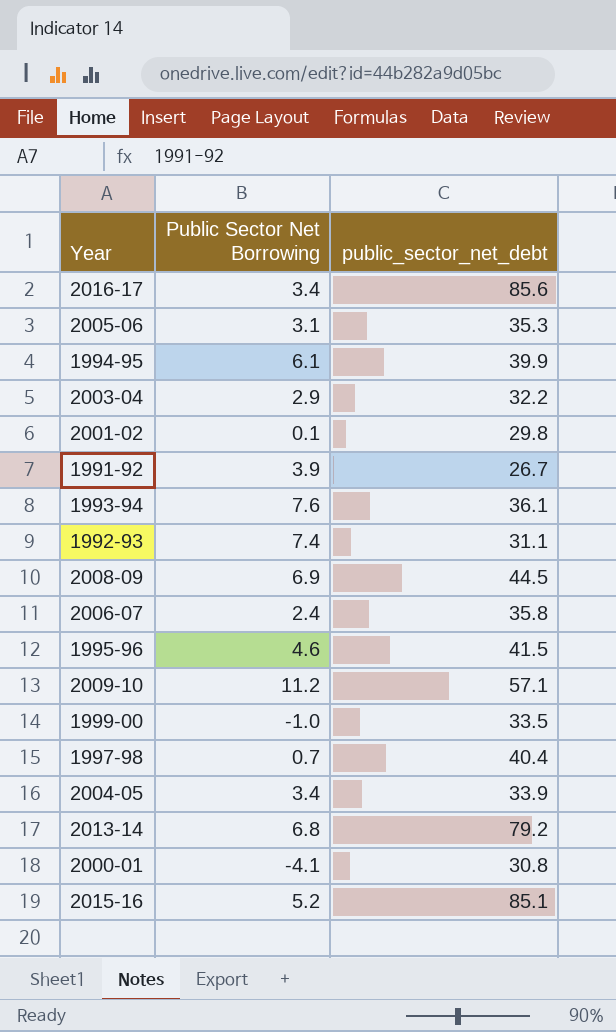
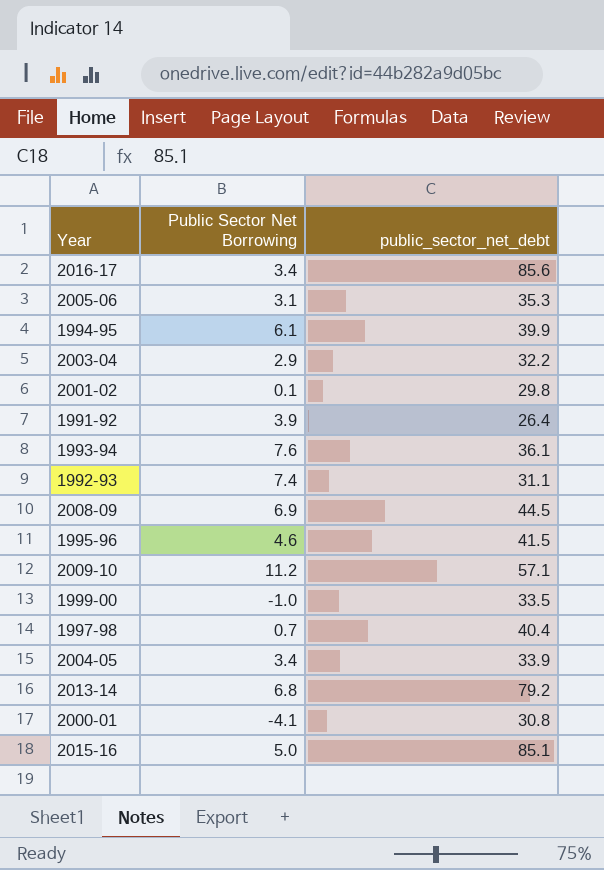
row 2006-07: 2.4 | 35.8 -> none
1991-92 | public_sector_net_debt: 26.7 -> 26.4
2015-16 | Public Sector Net Borrowing: 5.2 -> 5.0

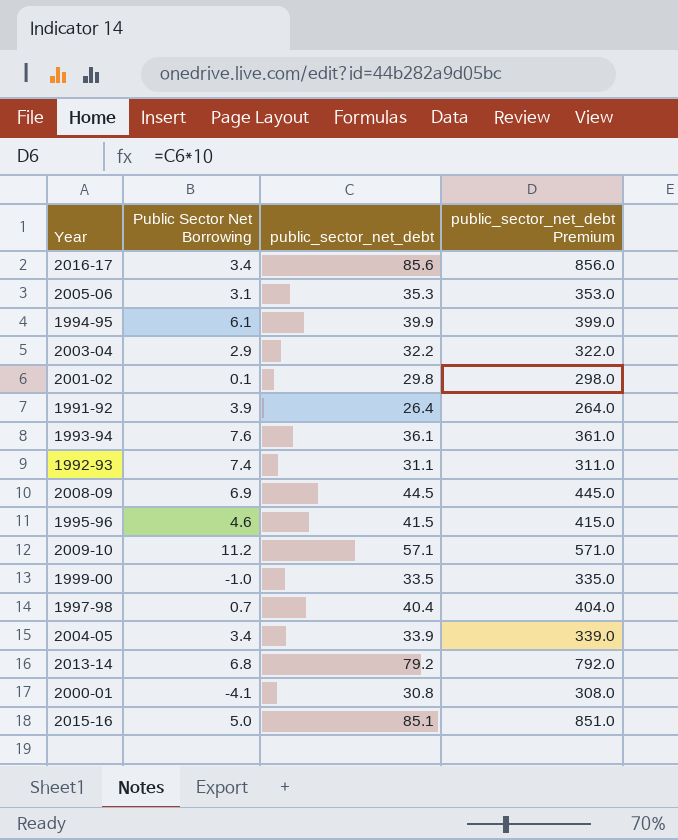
column public_sector_net_debt Premium | formula: none -> [public_sector_net_debt] * 10

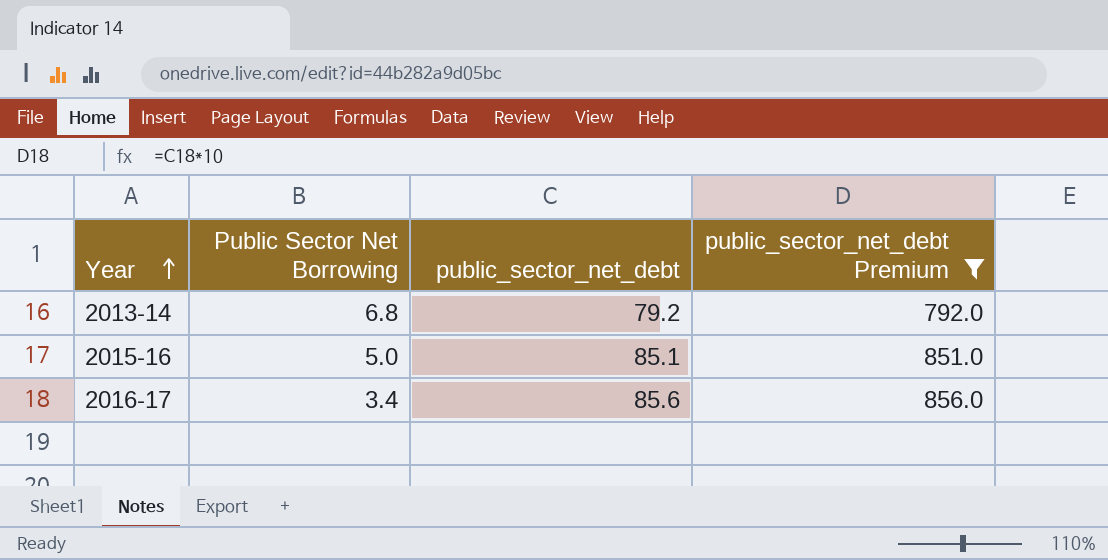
filter: none -> public_sector_net_debt Premium >= 792.0
row order: none -> Year ascending

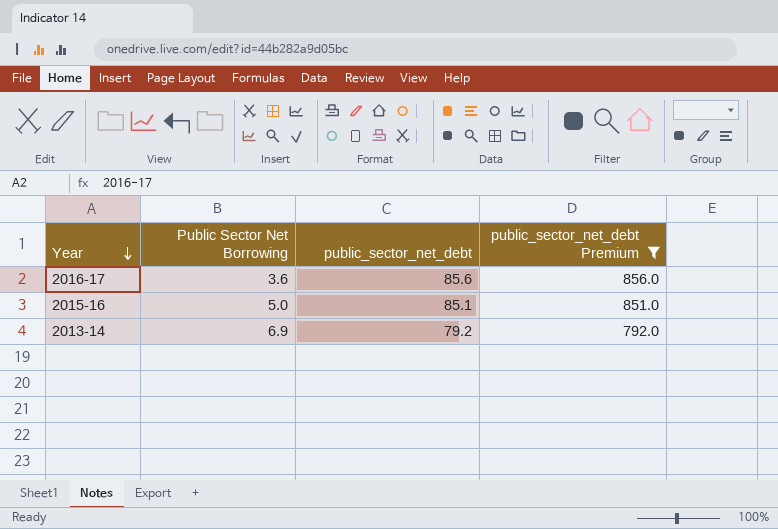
row order: Year ascending -> Year descending
2016-17 | Public Sector Net Borrowing: 3.4 -> 3.6
2013-14 | Public Sector Net Borrowing: 6.8 -> 6.9

